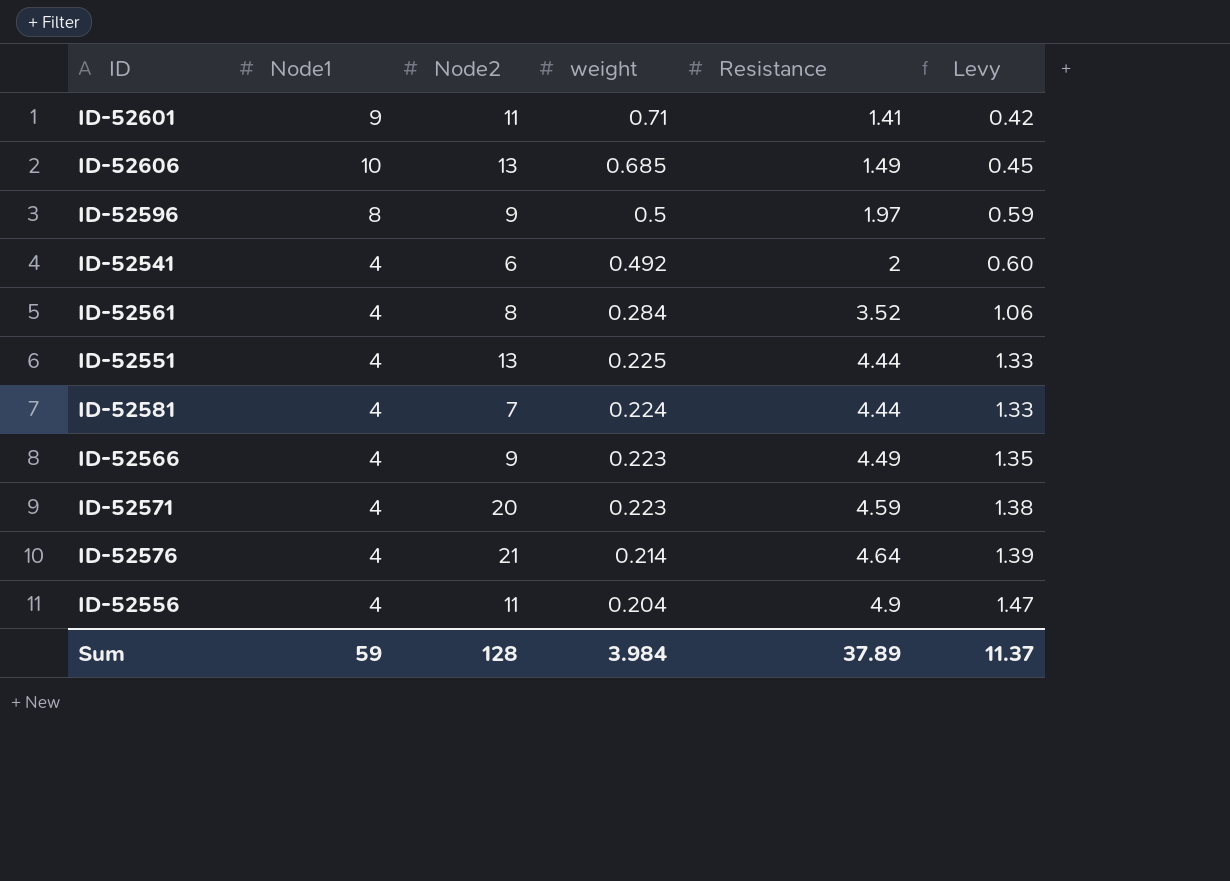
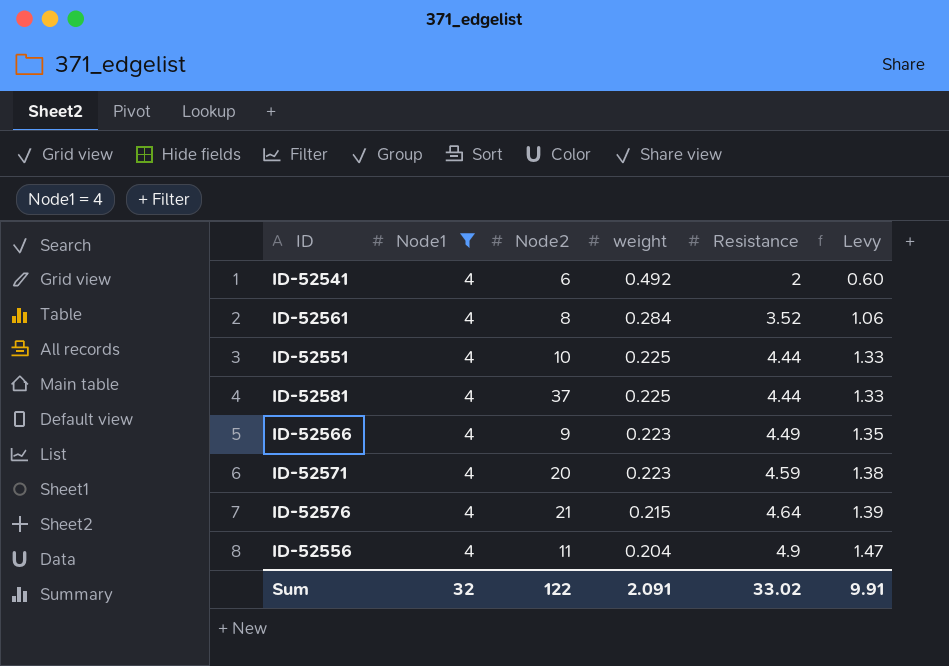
filter: none -> Node1 = 4
ID-52551 | Node2: 13 -> 10
ID-52581 | Node2: 7 -> 37
ID-52581 | weight: 0.224 -> 0.225
ID-52576 | weight: 0.214 -> 0.215
Sum | Node1: 59 -> 32
Sum | Node2: 128 -> 122
Sum | weight: 3.984 -> 2.091
Sum | Resistance: 37.89 -> 33.02
Sum | Levy: 11.37 -> 9.91

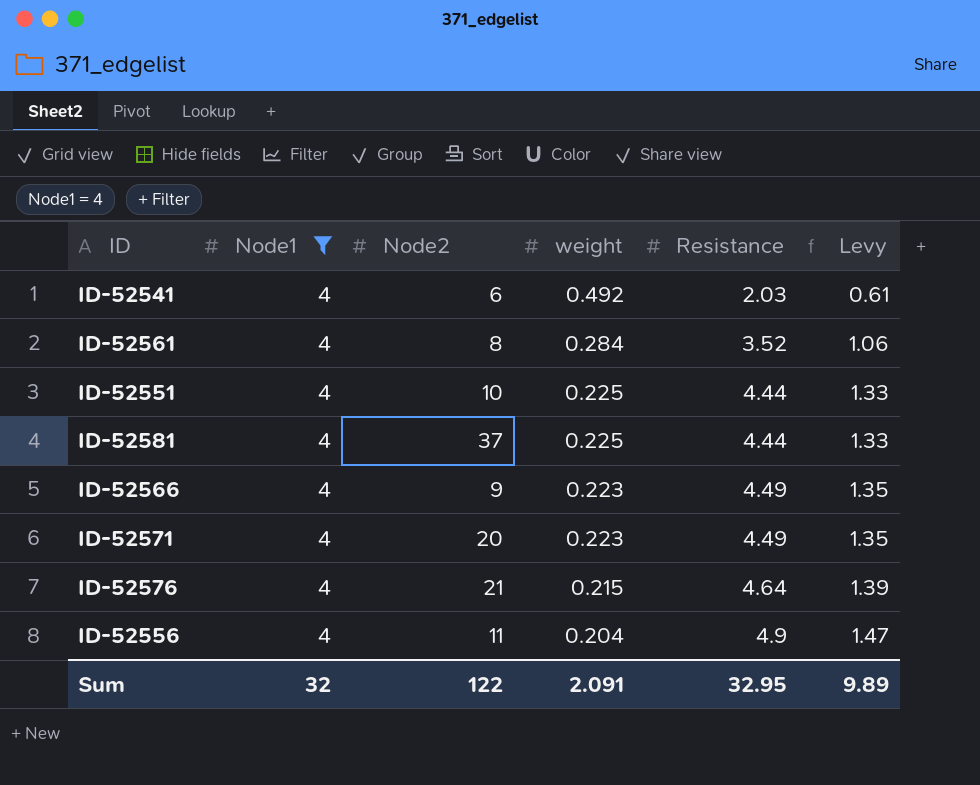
ID-52541 | Resistance: 2 -> 2.03
ID-52541 | Levy: 0.60 -> 0.61
ID-52571 | Resistance: 4.59 -> 4.49
ID-52571 | Levy: 1.38 -> 1.35
Sum | Resistance: 33.02 -> 32.95
Sum | Levy: 9.91 -> 9.89

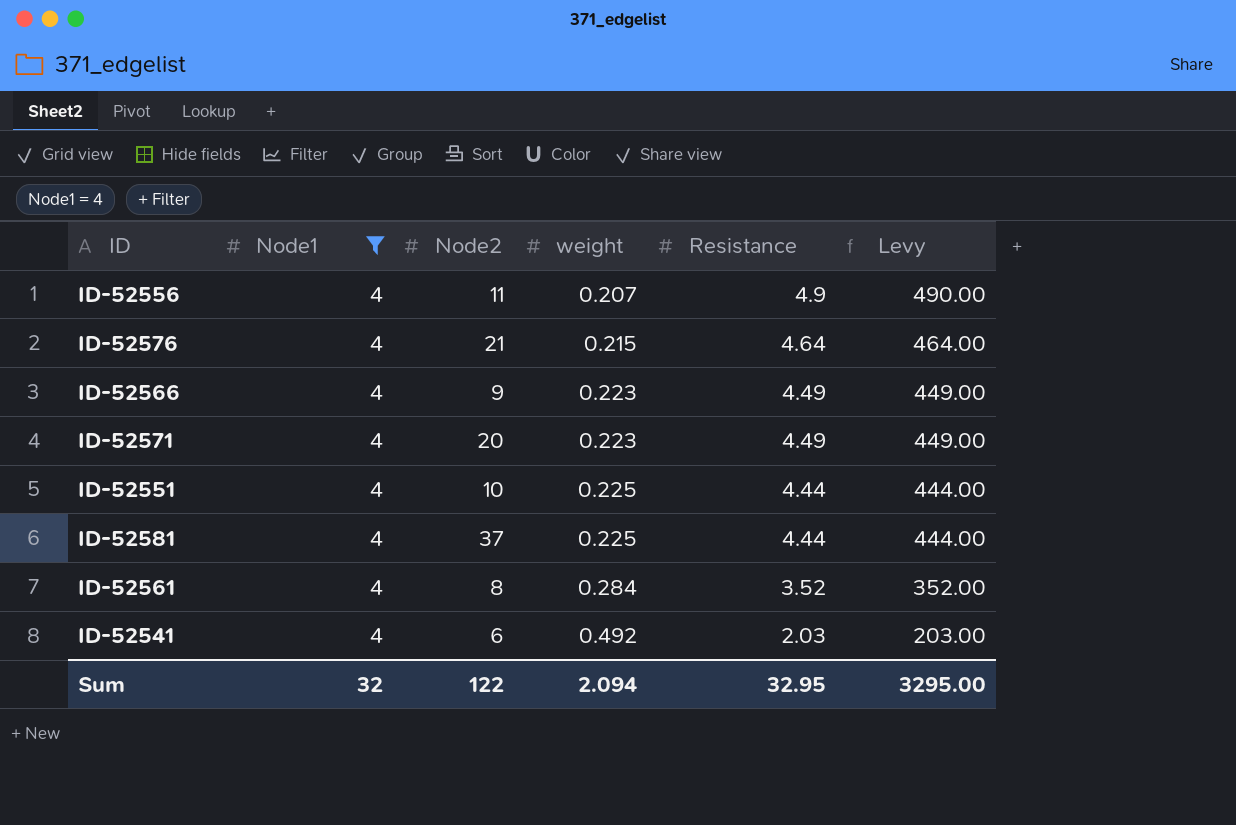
row order: weight descending -> weight ascending
column Levy | formula: [Resistance] * 0.3 -> [Resistance] * 100
ID-52556 | weight: 0.204 -> 0.207
Sum | weight: 2.091 -> 2.094
Sum | Levy: 9.89 -> 3295.00

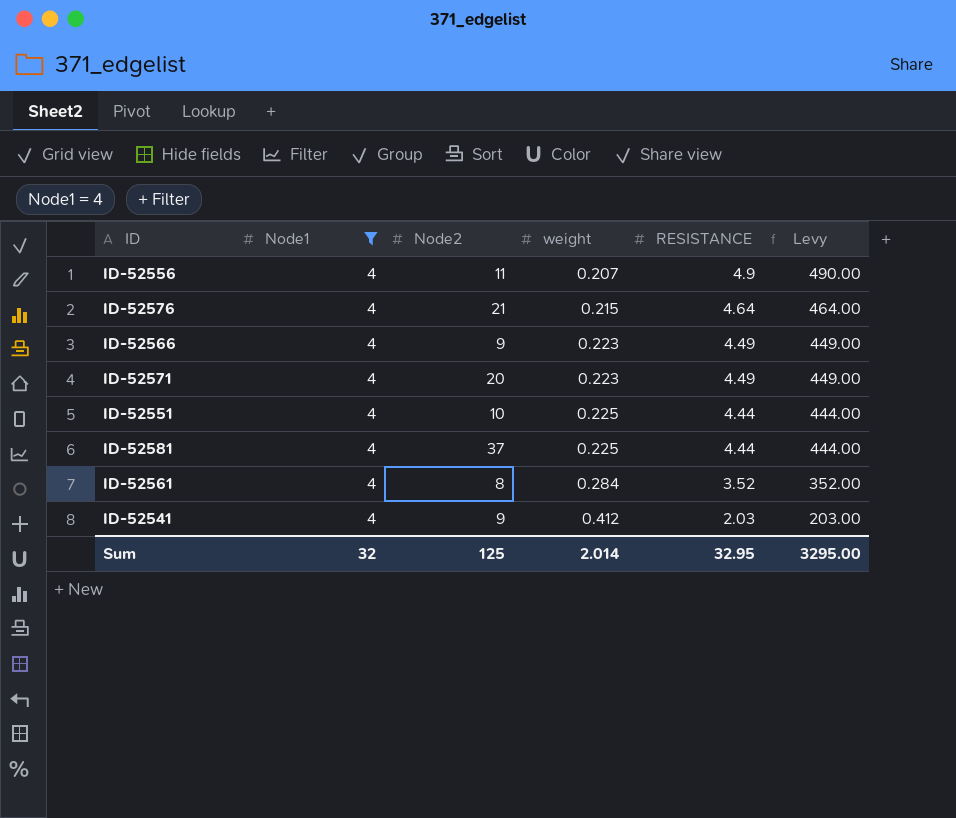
column name: Resistance -> RESISTANCE
ID-52541 | Node2: 6 -> 9
ID-52541 | weight: 0.492 -> 0.412
Sum | Node2: 122 -> 125
Sum | weight: 2.094 -> 2.014

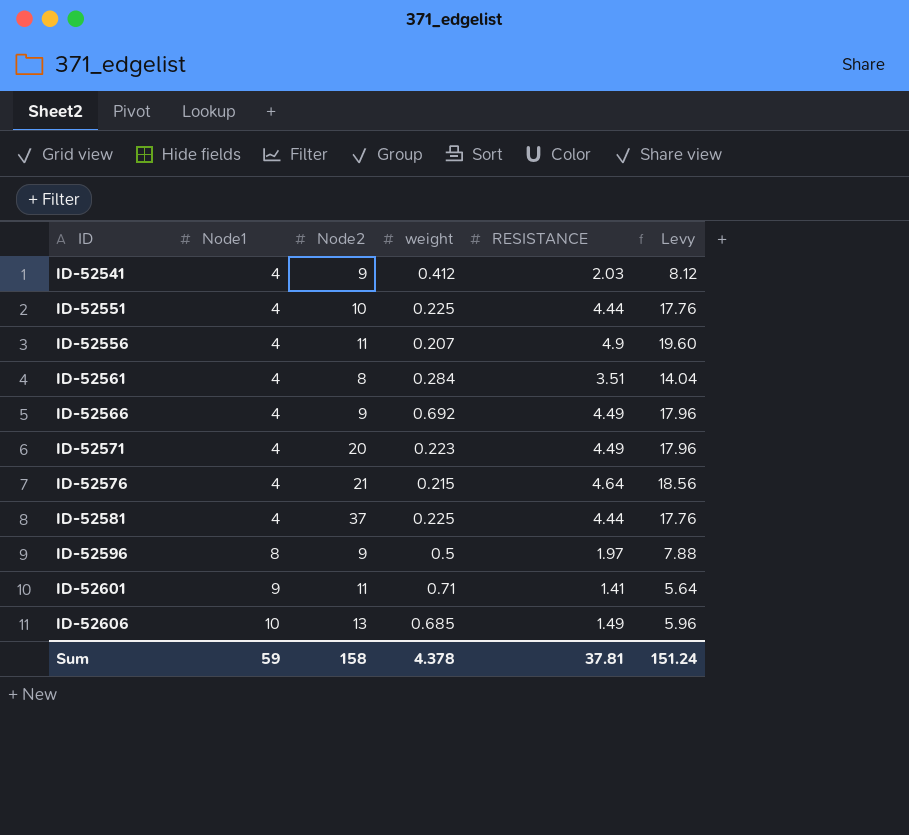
filter: Node1 = 4 -> none
row order: weight ascending -> ID ascending
column Levy | formula: [RESISTANCE] * 100 -> [RESISTANCE] * 4
ID-52561 | RESISTANCE: 3.52 -> 3.51
ID-52566 | weight: 0.223 -> 0.692
Sum | Node1: 32 -> 59
Sum | Node2: 125 -> 158
Sum | weight: 2.014 -> 4.378
Sum | RESISTANCE: 32.95 -> 37.81
Sum | Levy: 3295.00 -> 151.24

